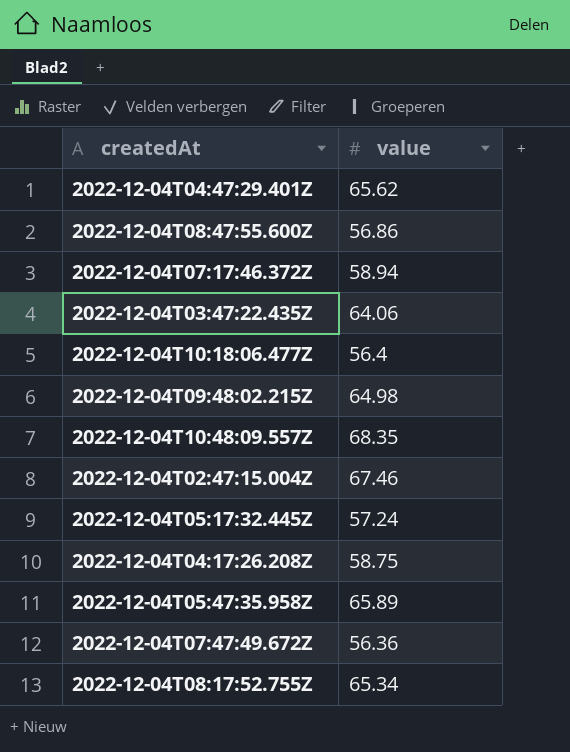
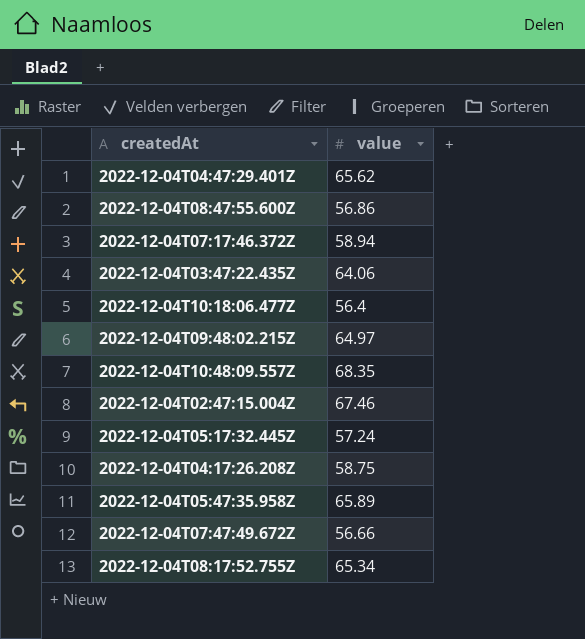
2022-12-04T09:48:02.215Z | value: 64.98 -> 64.97
2022-12-04T07:47:49.672Z | value: 56.36 -> 56.66

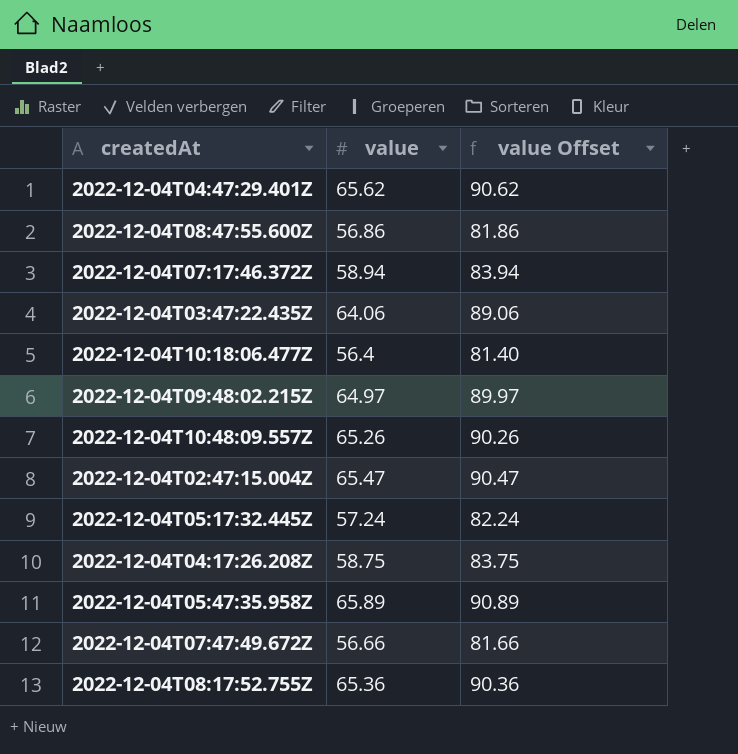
column value Offset | formula: none -> [value] + 25
2022-12-04T10:48:09.557Z | value: 68.35 -> 65.26
2022-12-04T02:47:15.004Z | value: 67.46 -> 65.47
2022-12-04T08:17:52.755Z | value: 65.34 -> 65.36

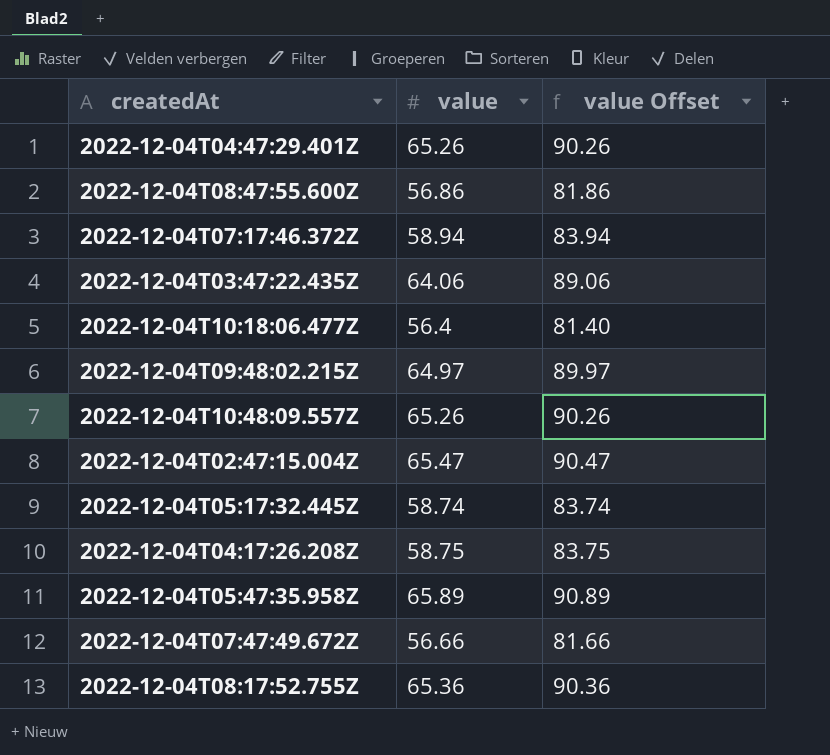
2022-12-04T04:47:29.401Z | value: 65.62 -> 65.26
2022-12-04T04:47:29.401Z | value Offset: 90.62 -> 90.26
2022-12-04T05:17:32.445Z | value: 57.24 -> 58.74
2022-12-04T05:17:32.445Z | value Offset: 82.24 -> 83.74

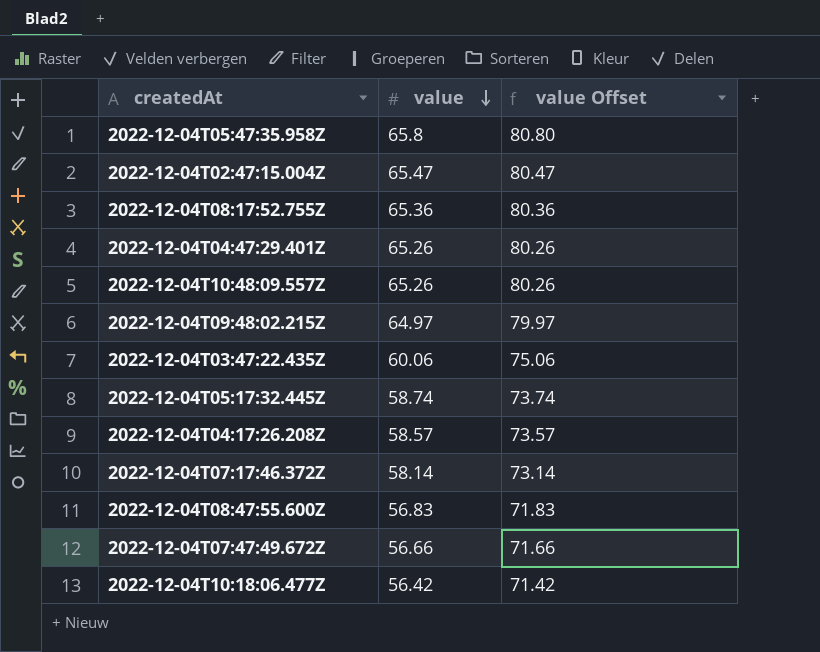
row order: none -> value descending
column value Offset | formula: [value] + 25 -> [value] + 15
2022-12-04T05:47:35.958Z | value: 65.89 -> 65.8
2022-12-04T03:47:22.435Z | value: 64.06 -> 60.06
2022-12-04T04:17:26.208Z | value: 58.75 -> 58.57
2022-12-04T07:17:46.372Z | value: 58.94 -> 58.14
2022-12-04T08:47:55.600Z | value: 56.86 -> 56.83
2022-12-04T10:18:06.477Z | value: 56.4 -> 56.42

